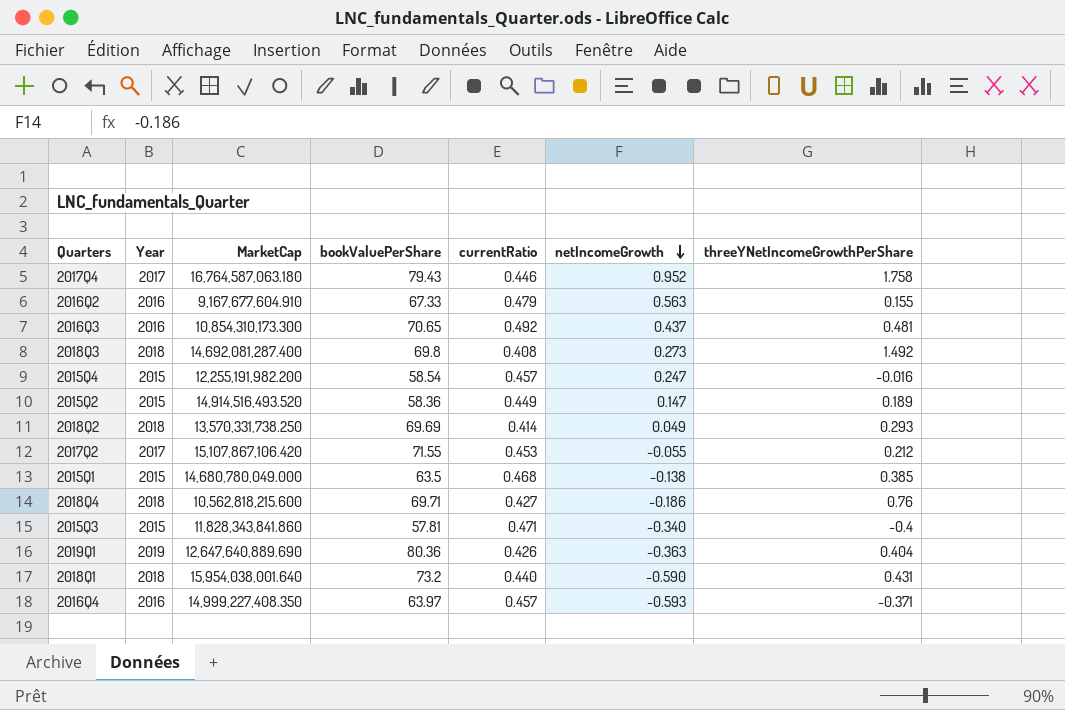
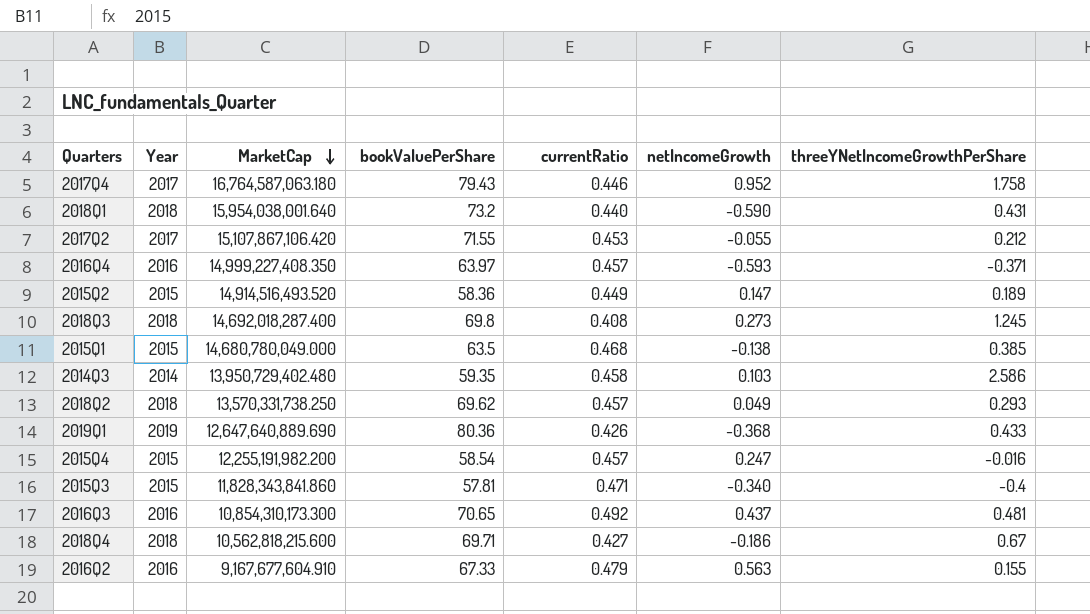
row order: netIncomeGrowth descending -> MarketCap descending
2018Q3 | MarketCap: 14,692,081,287.400 -> 14,692,018,287.400
2018Q3 | threeYNetIncomeGrowthPerShare: 1.492 -> 1.245
row 2014Q3: none -> 2014 | 13,950,729,402.480 | 59.35 | 0.458 | 0.103 | 2.586
2018Q2 | bookValuePerShare: 69.69 -> 69.62
2018Q2 | currentRatio: 0.414 -> 0.457
2019Q1 | netIncomeGrowth: -0.363 -> -0.368
2019Q1 | threeYNetIncomeGrowthPerShare: 0.404 -> 0.433
2018Q4 | threeYNetIncomeGrowthPerShare: 0.76 -> 0.67

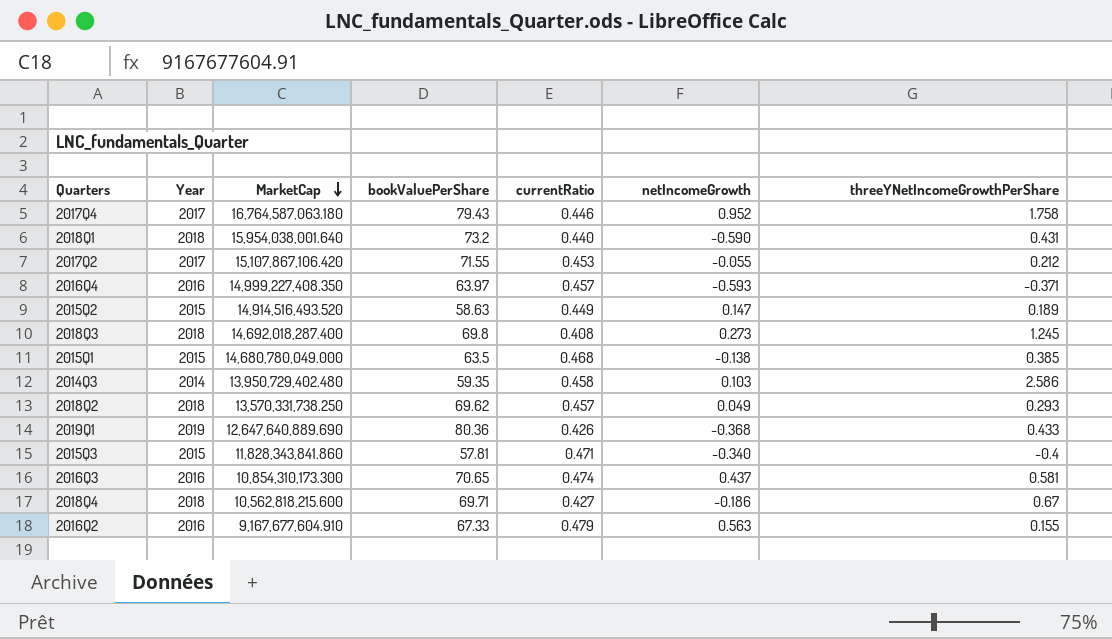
row 2015Q4: 2015 | 12,255,191,982.200 | 58.54 | 0.457 | 0.247 | -0.016 -> none
2015Q2 | bookValuePerShare: 58.36 -> 58.63
2016Q3 | currentRatio: 0.492 -> 0.474
2016Q3 | threeYNetIncomeGrowthPerShare: 0.481 -> 0.581

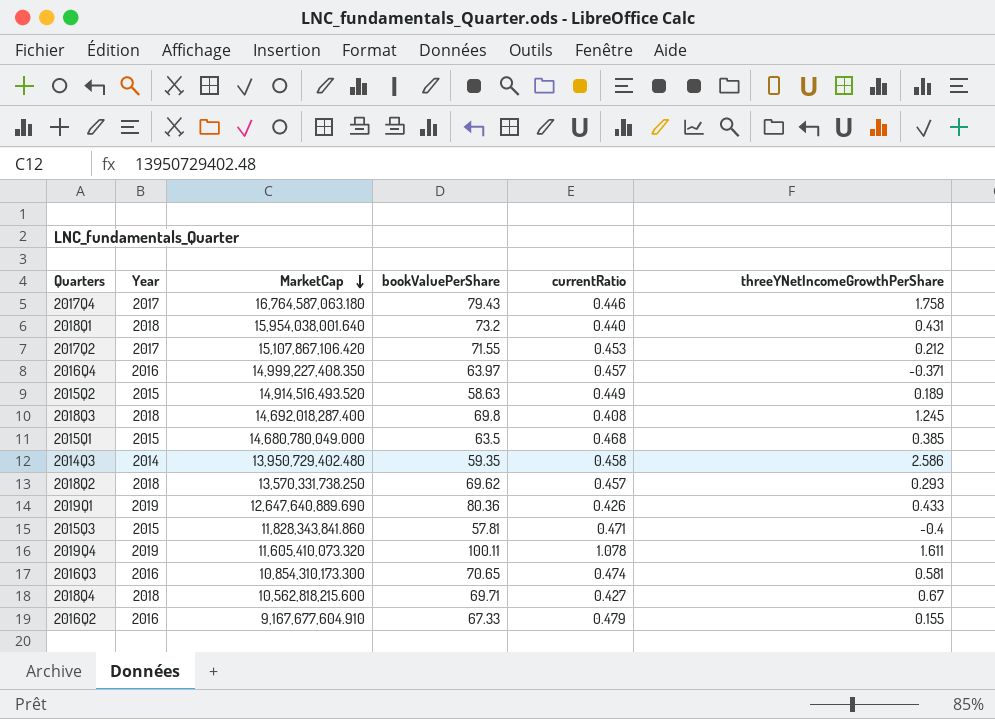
column netIncomeGrowth | position: 6 -> none
row 2019Q4: none -> 2019 | 11,605,410,073.320 | 100.11 | 1.078 | 1.611

